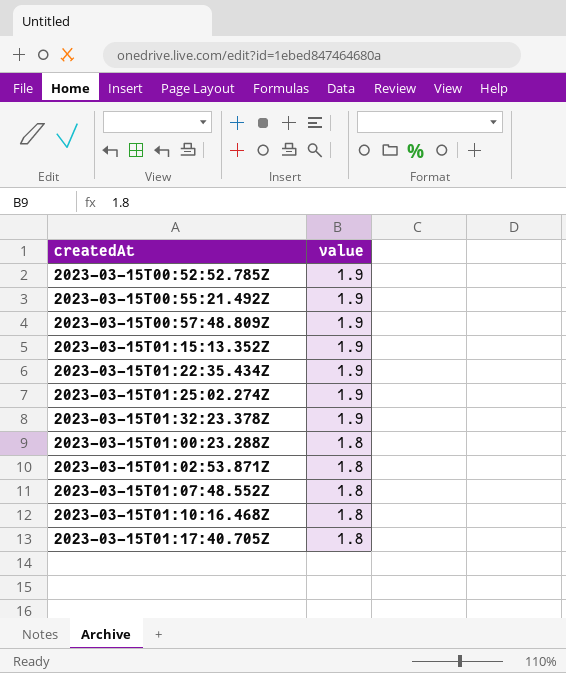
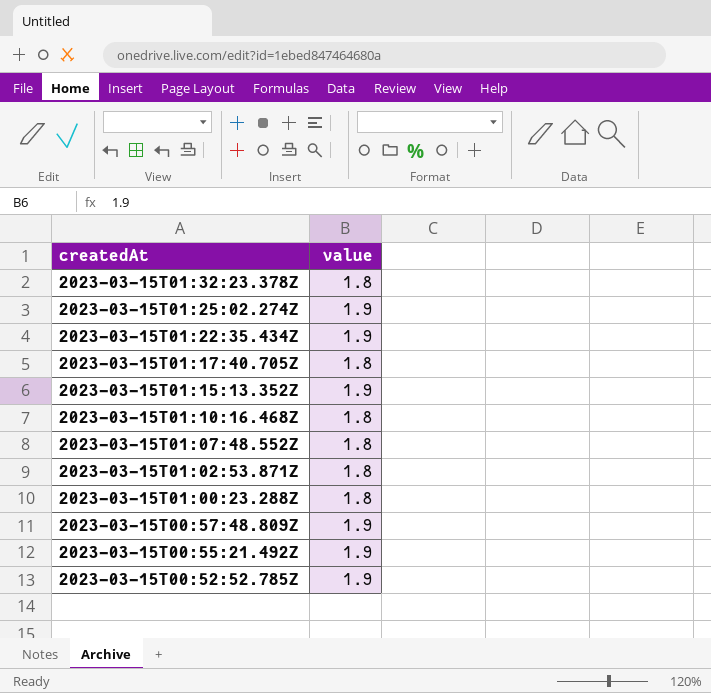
row order: value descending -> createdAt descending
2023-03-15T01:32:23.378Z | value: 1.9 -> 1.8

